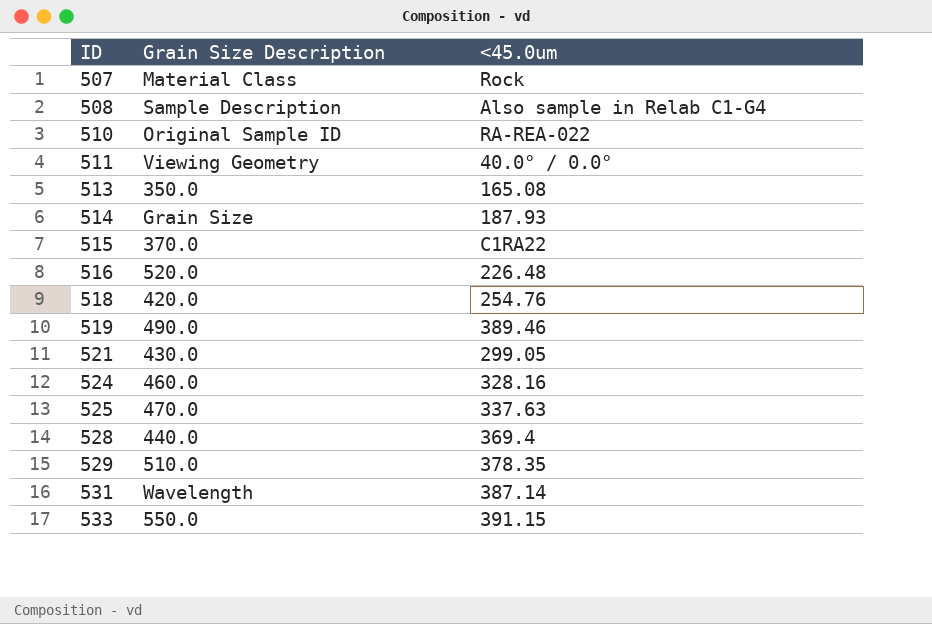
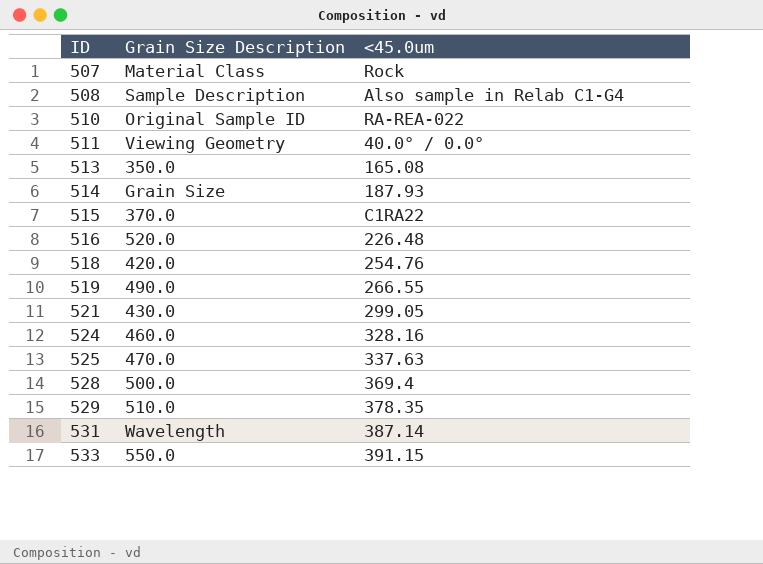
519 | <45.0um: 389.46 -> 266.55
528 | Grain Size Description: 440.0 -> 500.0

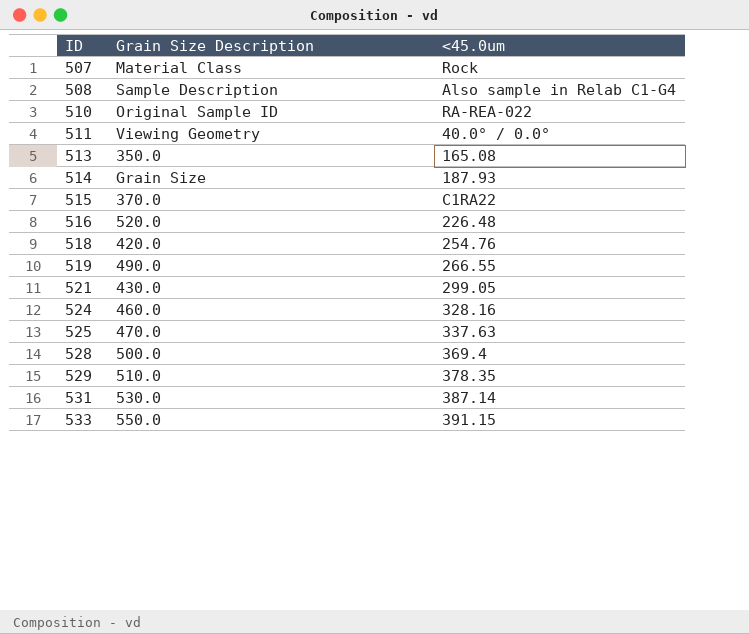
531 | Grain Size Description: Wavelength -> 530.0

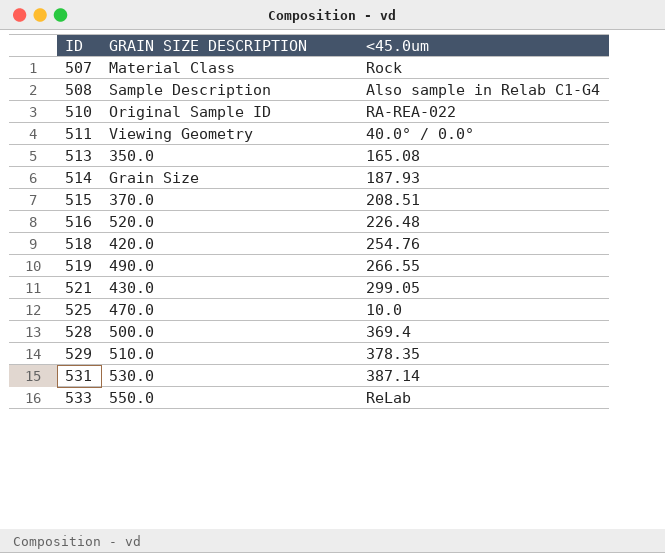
column name: Grain Size Description -> GRAIN SIZE DESCRIPTION
row 524: 460.0 | 328.16 -> none
515 | <45.0um: C1RA22 -> 208.51
525 | <45.0um: 337.63 -> 10.0
533 | <45.0um: 391.15 -> ReLab

